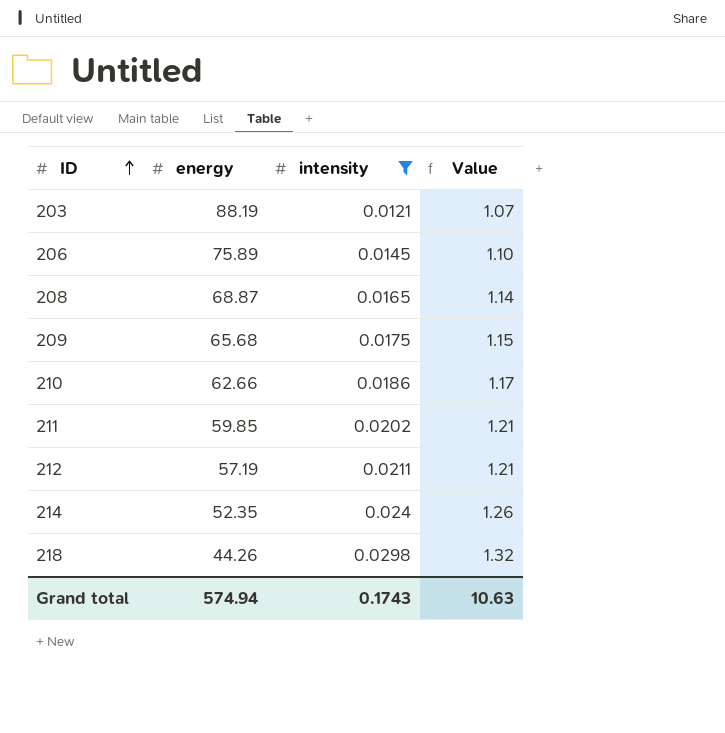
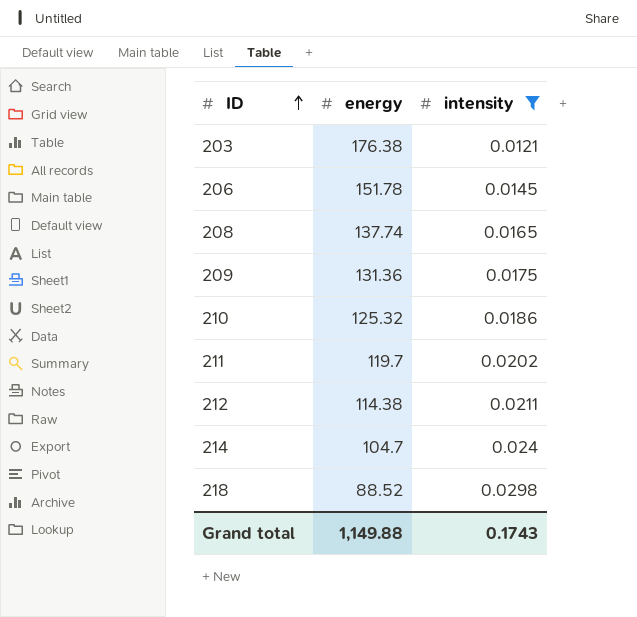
column Value | formula: [energy] * [intensity] -> none
203 | energy: 88.19 -> 176.38
206 | energy: 75.89 -> 151.78
208 | energy: 68.87 -> 137.74
209 | energy: 65.68 -> 131.36
210 | energy: 62.66 -> 125.32
211 | energy: 59.85 -> 119.7
212 | energy: 57.19 -> 114.38
214 | energy: 52.35 -> 104.7
218 | energy: 44.26 -> 88.52
Grand total | energy: 574.94 -> 1,149.88

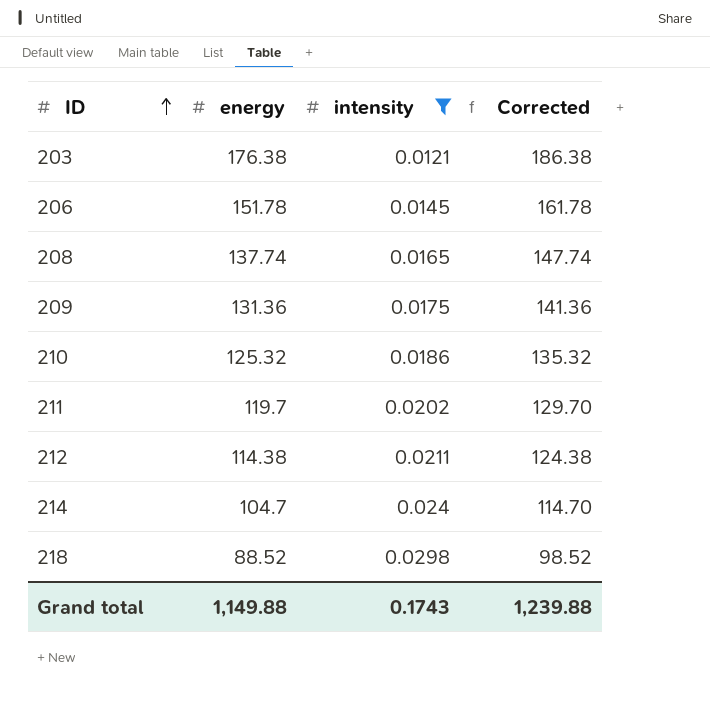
column Corrected | formula: none -> [energy] + 10

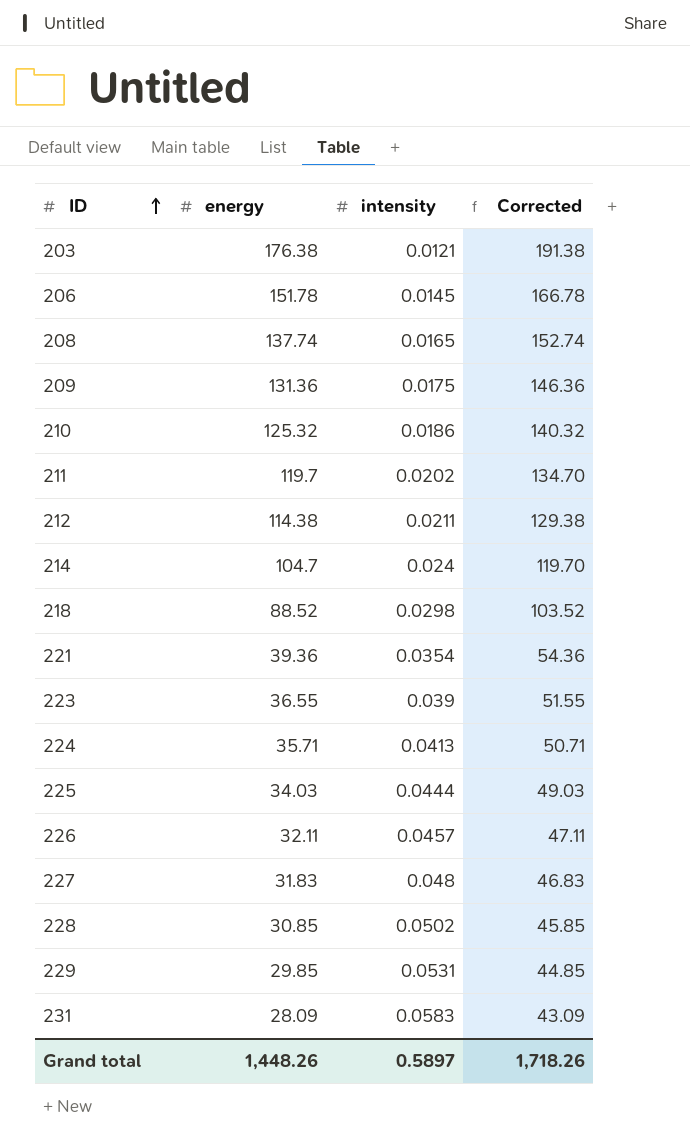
filter: intensity <= 0.0298 -> none
column Corrected | formula: [energy] + 10 -> [energy] + 15
Grand total | energy: 1,149.88 -> 1,448.26
Grand total | intensity: 0.1743 -> 0.5897
Grand total | Corrected: 1,239.88 -> 1,718.26

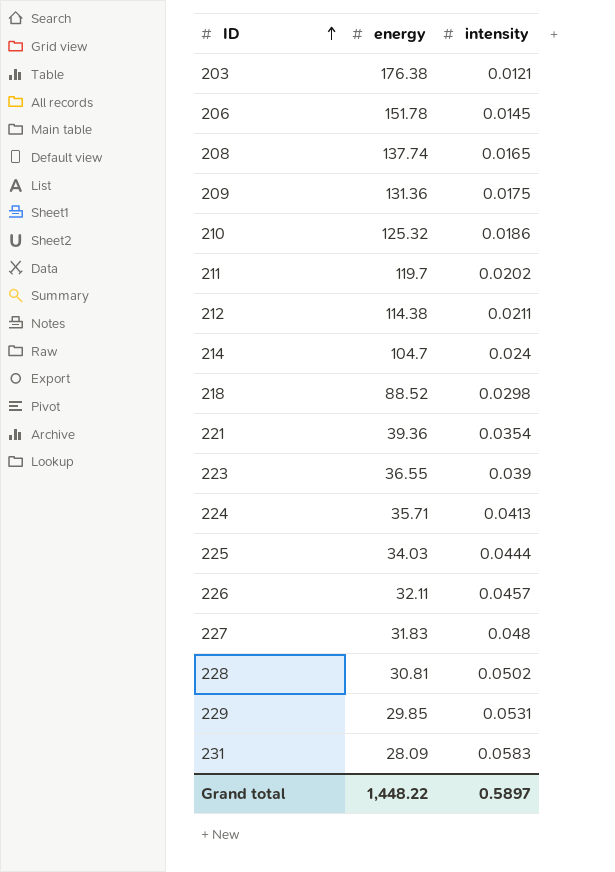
column Corrected | formula: [energy] + 15 -> none
228 | energy: 30.85 -> 30.81
Grand total | energy: 1,448.26 -> 1,448.22

